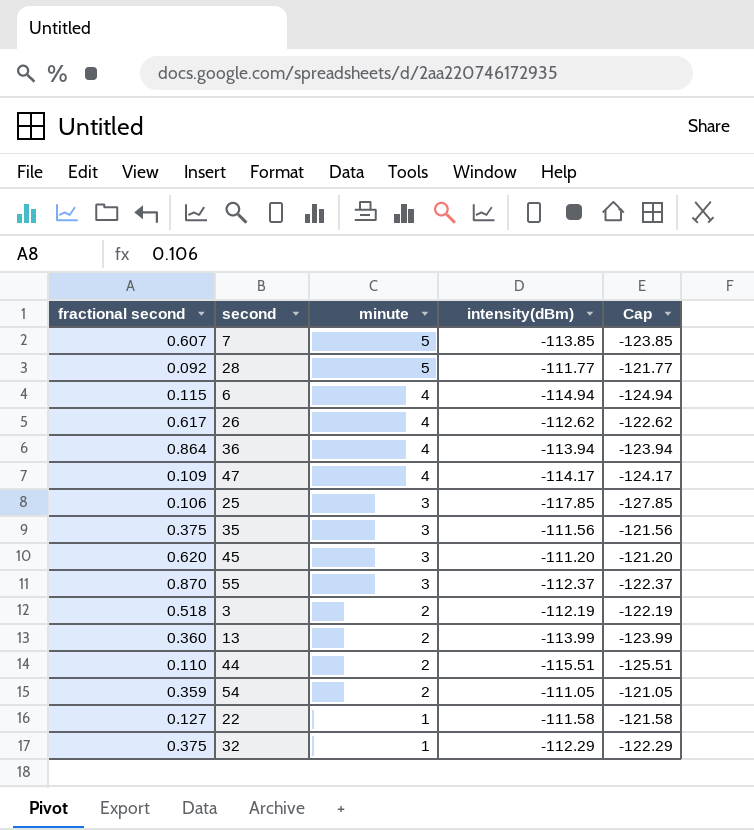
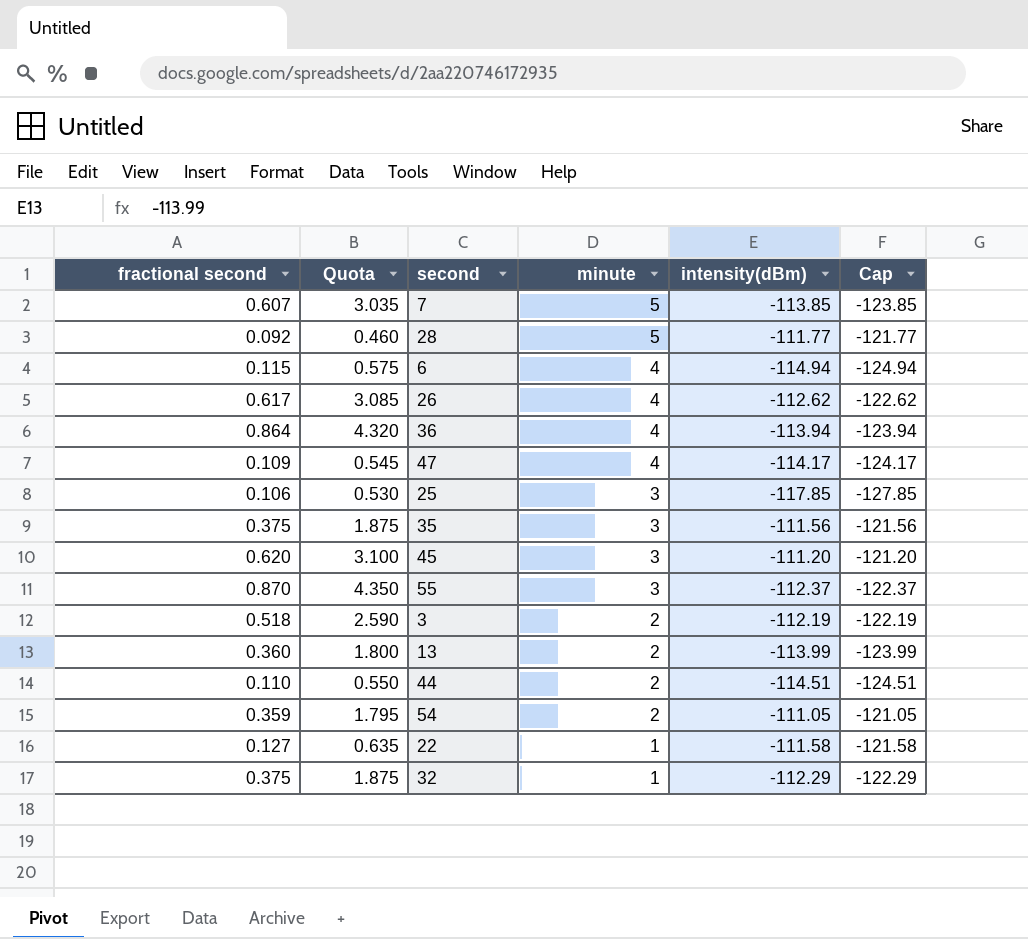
column Quota | formula: none -> [fractional second] * 5
44 | intensity(dBm): -115.51 -> -114.51
44 | Cap: -125.51 -> -124.51

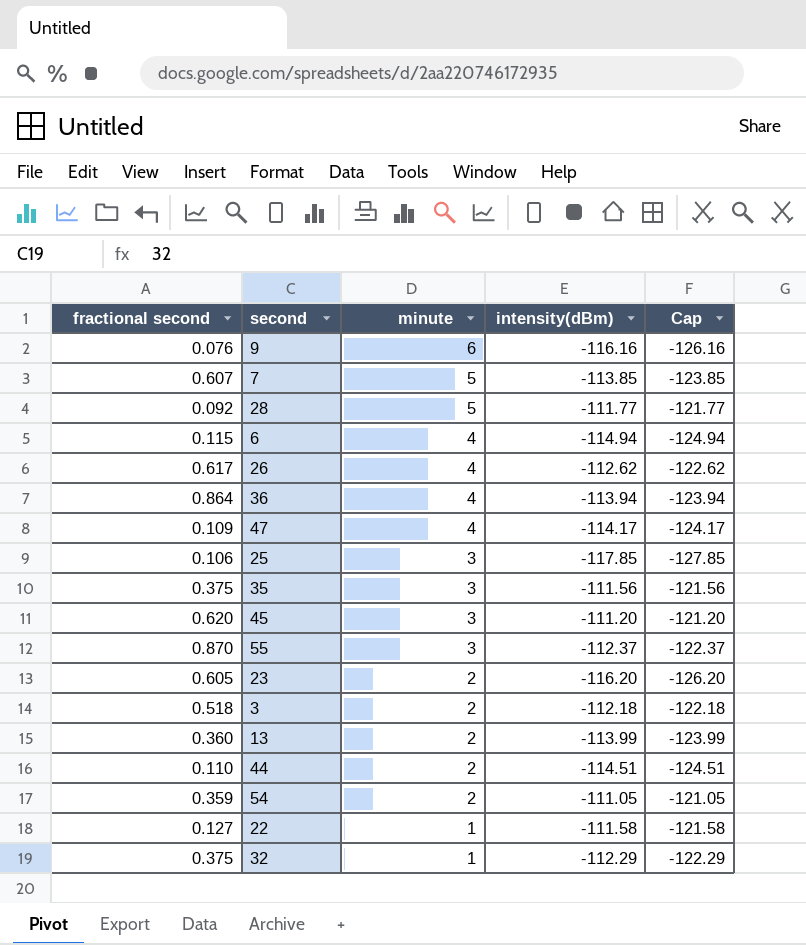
column Quota | formula: [fractional second] * 5 -> none
row 9: none -> 0.076 | 6 | -116.16 | -126.16
row 23: none -> 0.605 | 2 | -116.20 | -126.20
3 | intensity(dBm): -112.19 -> -112.18
3 | Cap: -122.19 -> -122.18

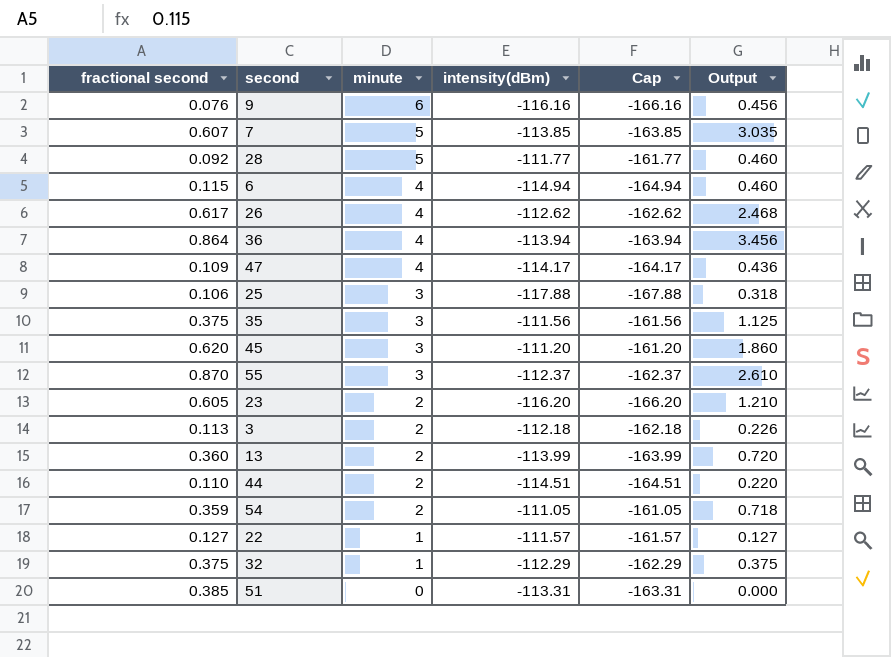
column Cap | formula: [intensity(dBm)] - 10 -> [intensity(dBm)] - 50
column Output | formula: none -> [fractional second] * [minute]
25 | intensity(dBm): -117.85 -> -117.88
3 | fractional second: 0.518 -> 0.113
22 | intensity(dBm): -111.58 -> -111.57
row 51: none -> 0.385 | 0 | -113.31 | -163.31 | 0.000

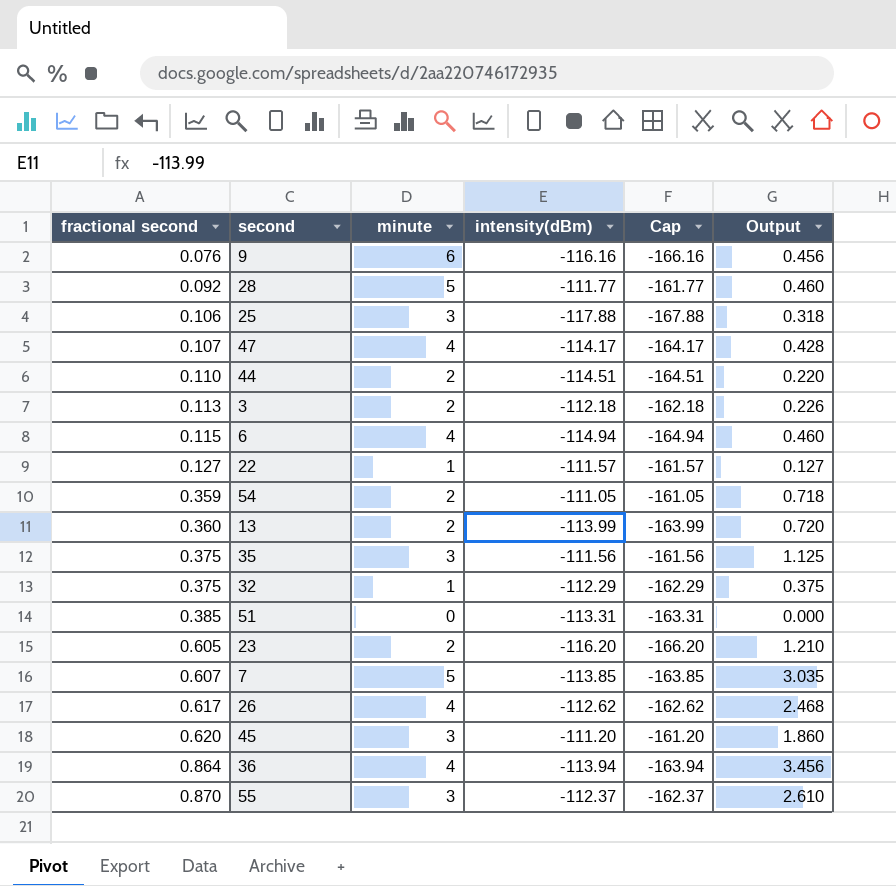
row order: minute descending -> fractional second ascending
47 | fractional second: 0.109 -> 0.107
47 | Output: 0.436 -> 0.428

